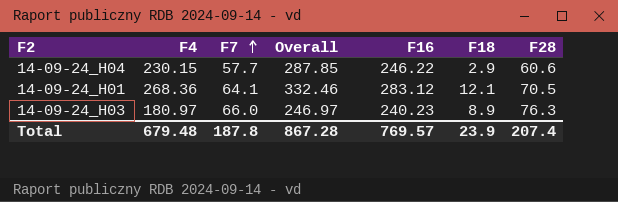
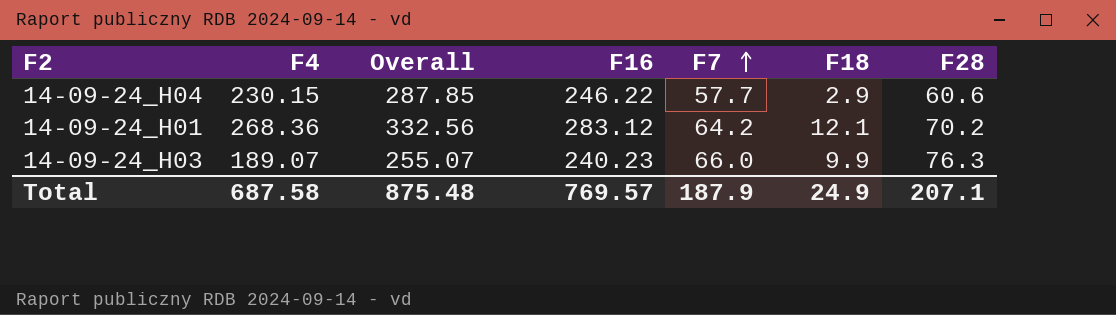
column F7 | position: 3 -> 5
14-09-24_H01 | Overall: 332.46 -> 332.56
14-09-24_H01 | F7: 64.1 -> 64.2
14-09-24_H01 | F28: 70.5 -> 70.2
14-09-24_H03 | F4: 180.97 -> 189.07
14-09-24_H03 | Overall: 246.97 -> 255.07
14-09-24_H03 | F18: 8.9 -> 9.9
Total | F4: 679.48 -> 687.58
Total | Overall: 867.28 -> 875.48
Total | F7: 187.8 -> 187.9
Total | F18: 23.9 -> 24.9
Total | F28: 207.4 -> 207.1

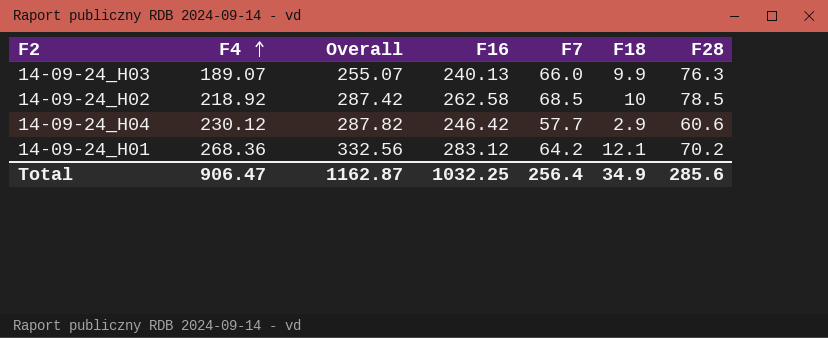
row order: F7 ascending -> F4 ascending
14-09-24_H03 | F16: 240.23 -> 240.13
row 14-09-24_H02: none -> 218.92 | 287.42 | 262.58 | 68.5 | 10 | 78.5
14-09-24_H04 | F4: 230.15 -> 230.12
14-09-24_H04 | Overall: 287.85 -> 287.82
14-09-24_H04 | F16: 246.22 -> 246.42
Total | F4: 687.58 -> 906.47
Total | Overall: 875.48 -> 1162.87
Total | F16: 769.57 -> 1032.25
Total | F7: 187.9 -> 256.4
Total | F18: 24.9 -> 34.9
Total | F28: 207.1 -> 285.6

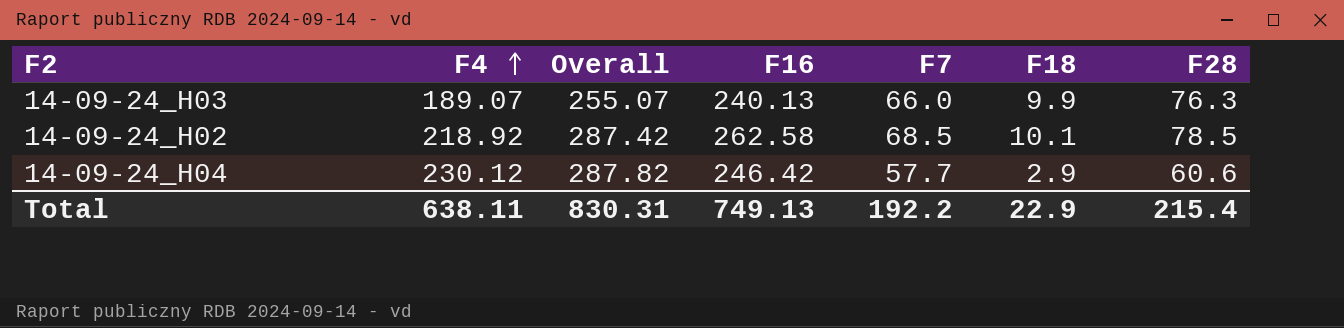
row 14-09-24_H01: 268.36 | 332.56 | 283.12 | 64.2 | 12.1 | 70.2 -> none
14-09-24_H02 | F18: 10 -> 10.1
Total | F4: 906.47 -> 638.11
Total | Overall: 1162.87 -> 830.31
Total | F16: 1032.25 -> 749.13
Total | F7: 256.4 -> 192.2
Total | F18: 34.9 -> 22.9
Total | F28: 285.6 -> 215.4

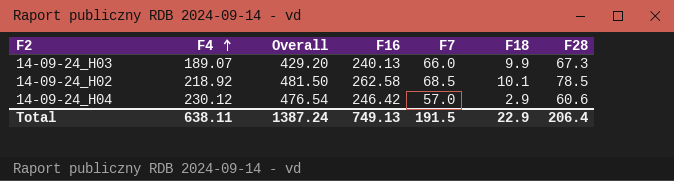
column Overall | formula: [F4] + [F7] -> [F4] + [F16]
14-09-24_H03 | F28: 76.3 -> 67.3
14-09-24_H04 | F7: 57.7 -> 57.0
Total | Overall: 830.31 -> 1387.24
Total | F7: 192.2 -> 191.5
Total | F28: 215.4 -> 206.4

